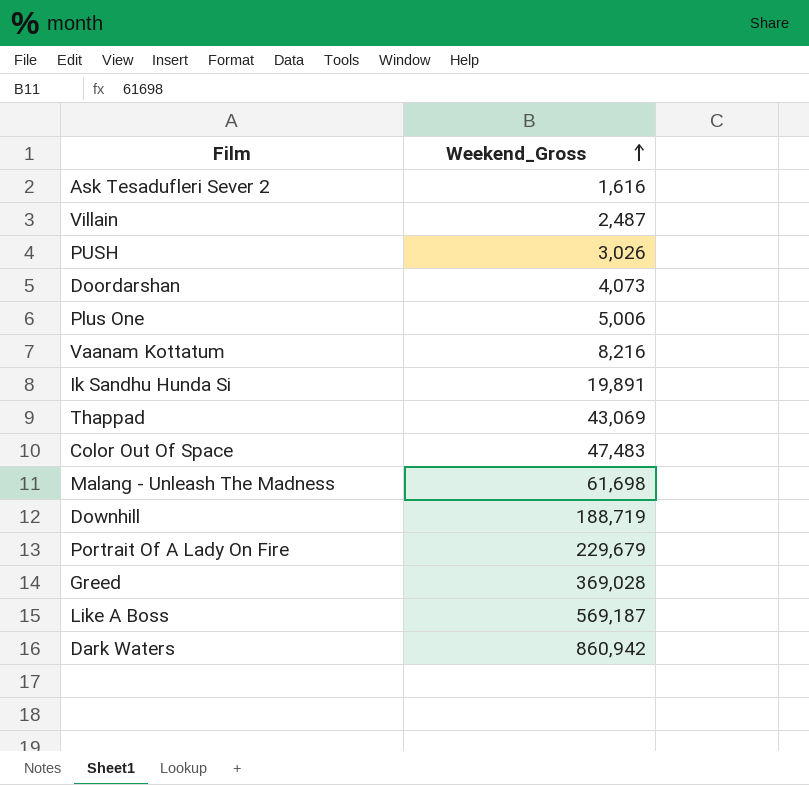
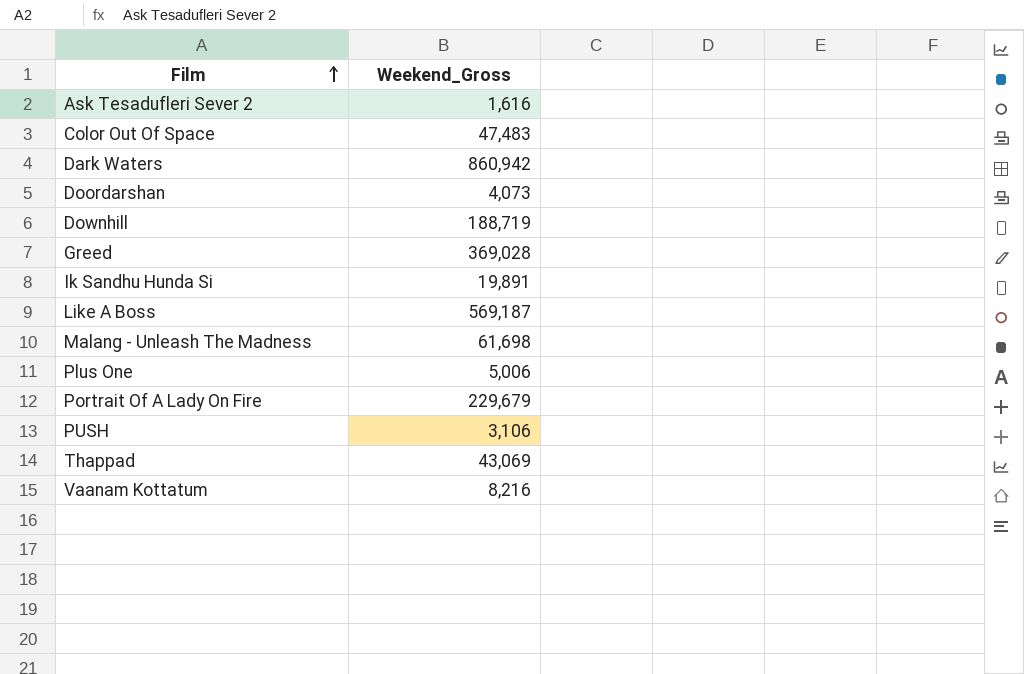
row order: Weekend_Gross ascending -> Film ascending
row Villain: 2,487 -> none
PUSH | Weekend_Gross: 3,026 -> 3,106

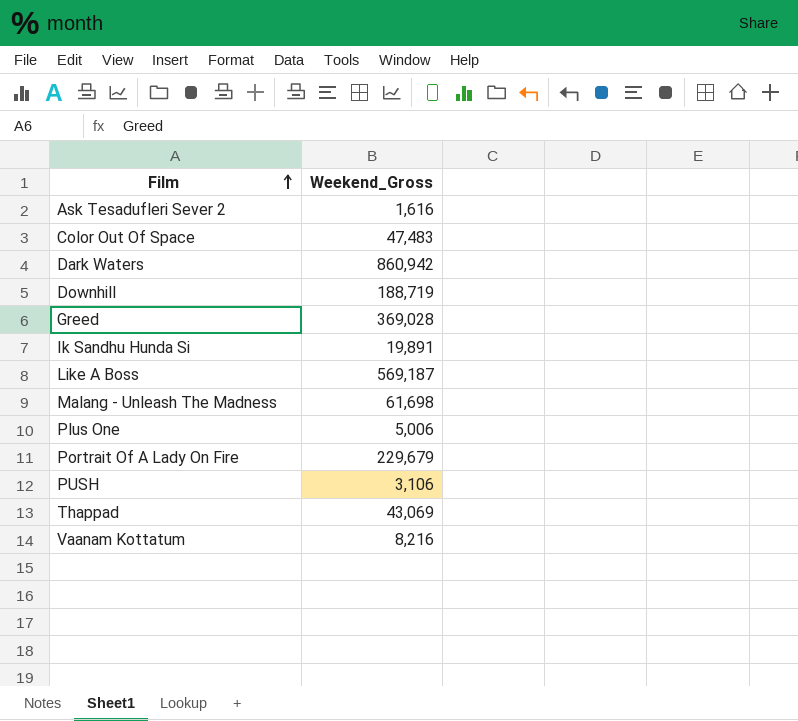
row Doordarshan: 4,073 -> none

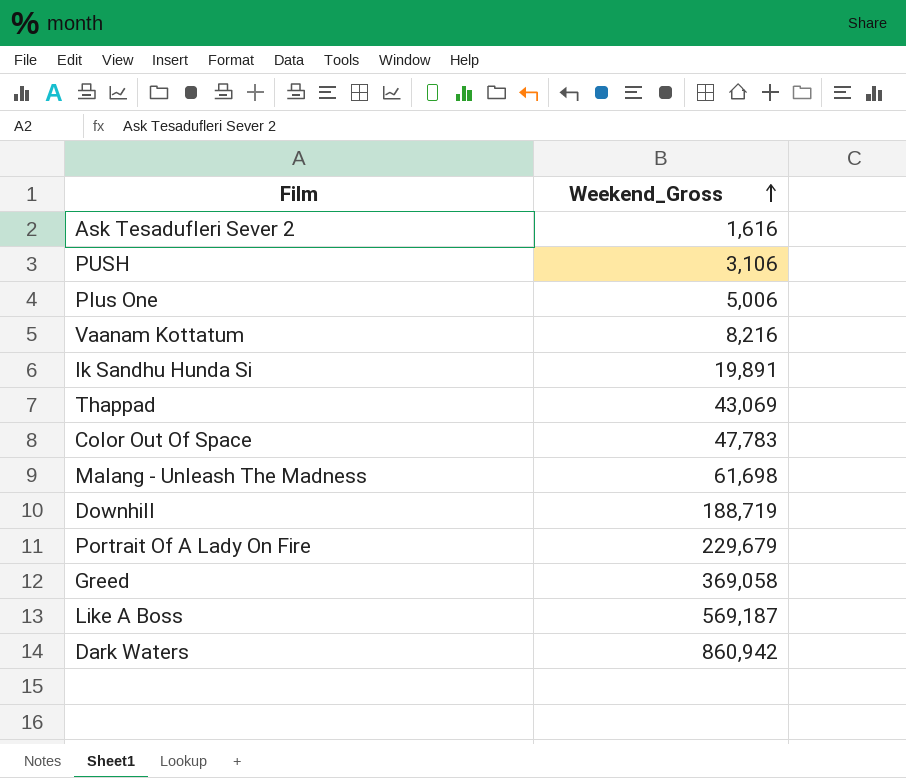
row order: Film ascending -> Weekend_Gross ascending
Color Out Of Space | Weekend_Gross: 47,483 -> 47,783
Greed | Weekend_Gross: 369,028 -> 369,058

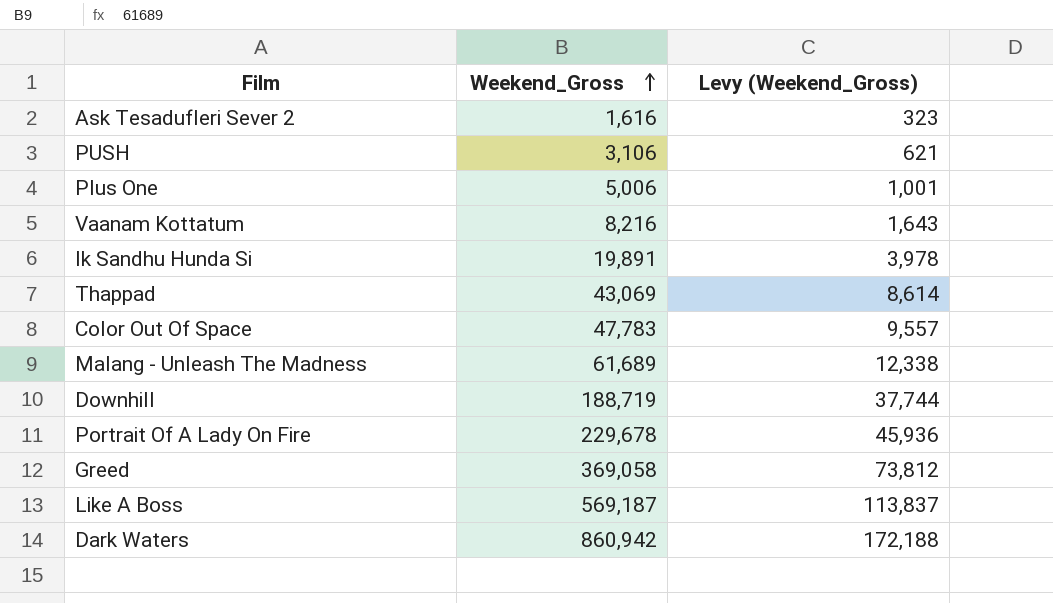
column Levy (Weekend_Gross) | formula: none -> [Weekend_Gross] * 0.2
Malang - Unleash The Madness | Weekend_Gross: 61,698 -> 61,689
Portrait Of A Lady On Fire | Weekend_Gross: 229,679 -> 229,678

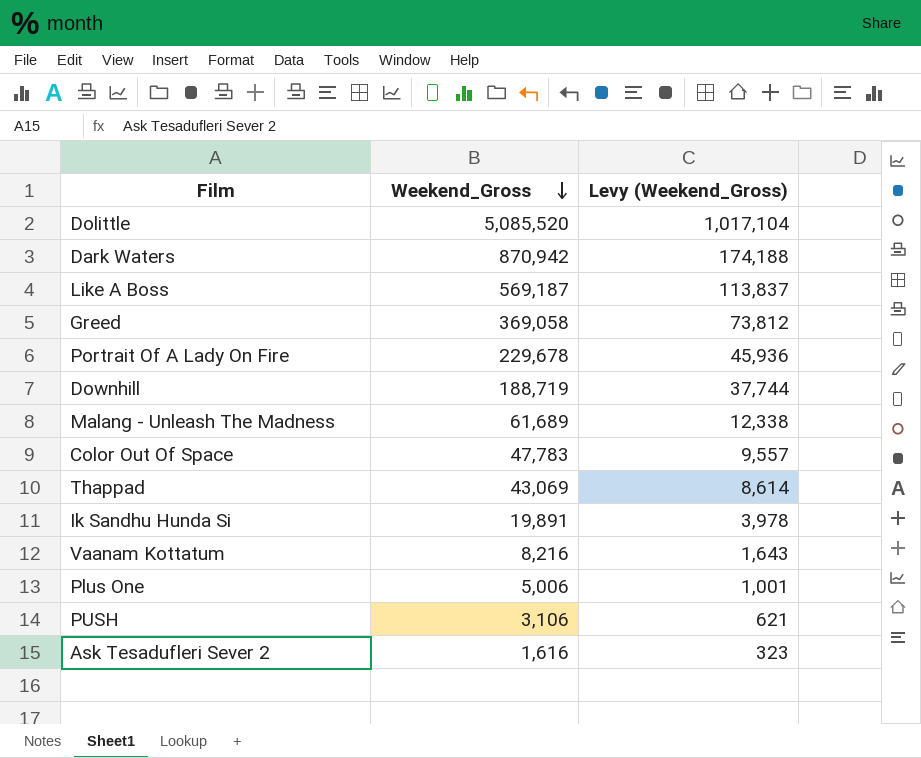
row order: Weekend_Gross ascending -> Weekend_Gross descending
row Dolittle: none -> 5,085,520 | 1,017,104
Dark Waters | Weekend_Gross: 860,942 -> 870,942
Dark Waters | Levy (Weekend_Gross): 172,188 -> 174,188

